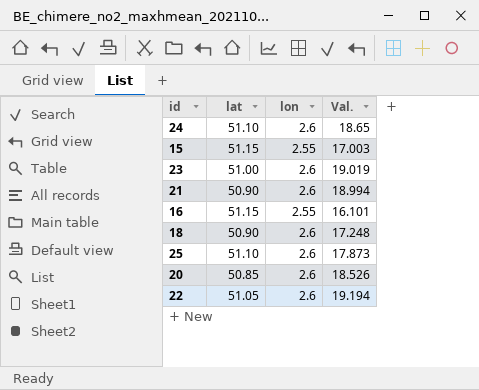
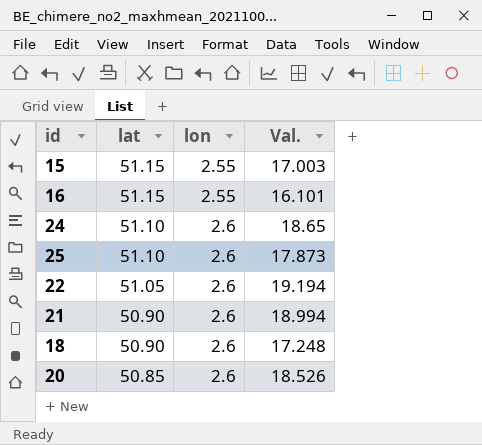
row order: none -> lat descending
row 23: 51.00 | 2.6 | 19.019 -> none

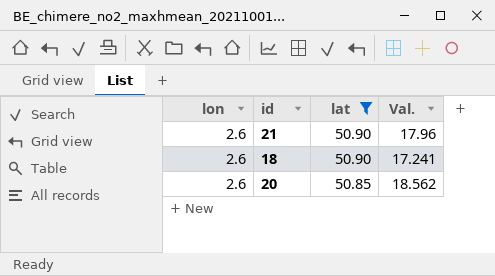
filter: none -> lat <= 50.90
column lon | position: 3 -> 1
21 | Val.: 18.994 -> 17.96
18 | Val.: 17.248 -> 17.241
20 | Val.: 18.526 -> 18.562

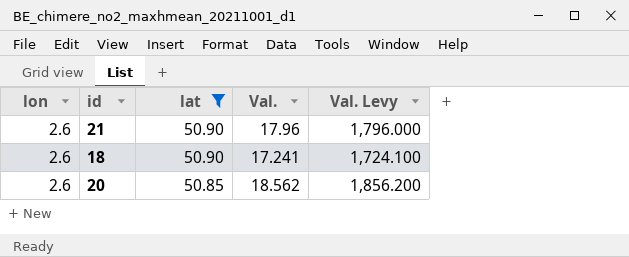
column Val. Levy | formula: none -> [Val.] * 100

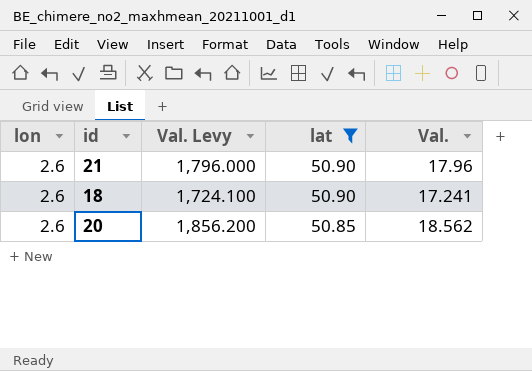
column Val. Levy | position: 5 -> 3

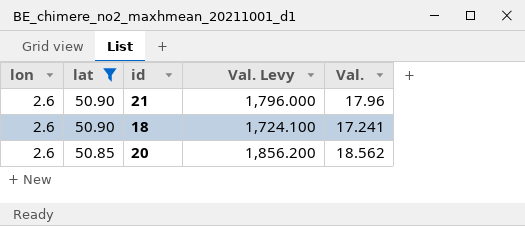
column lat | position: 4 -> 2

